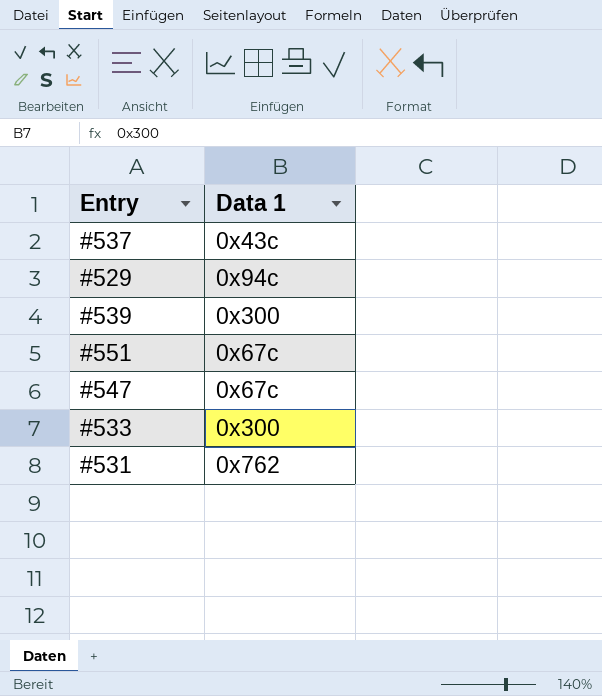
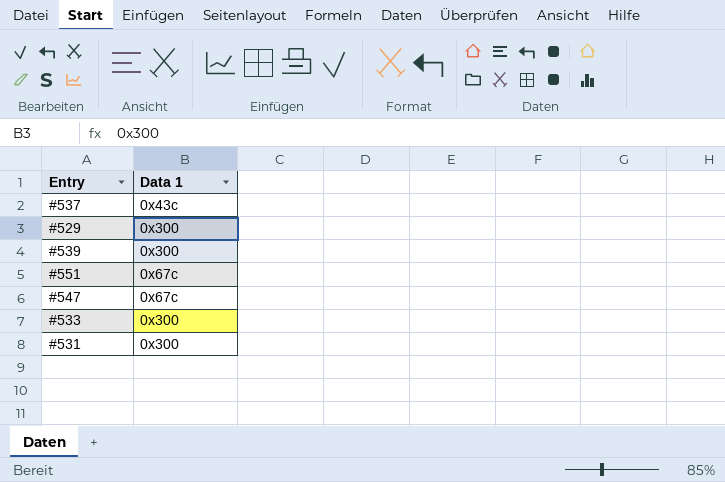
#529 | Data 1: 0x94c -> 0x300
#531 | Data 1: 0x762 -> 0x300

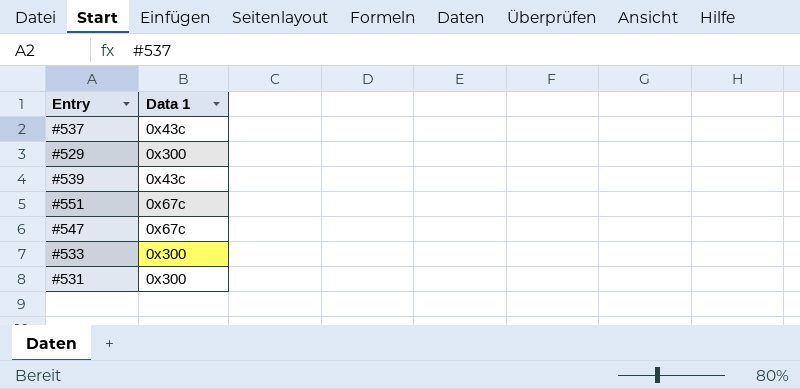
#539 | Data 1: 0x300 -> 0x43c

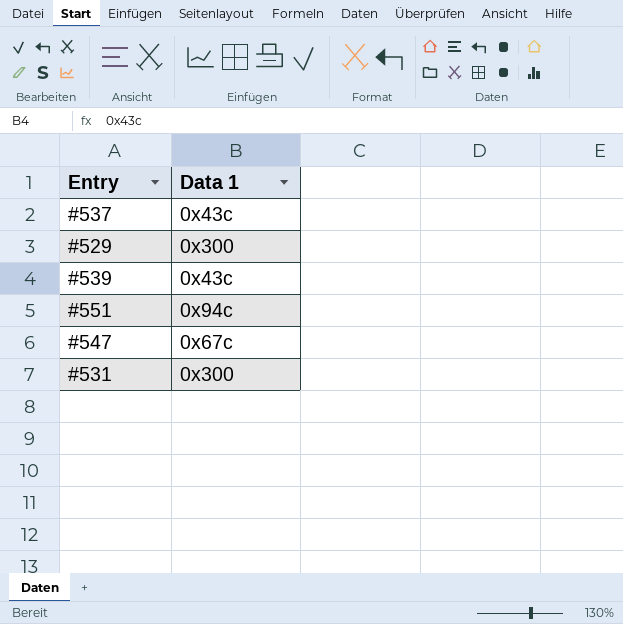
row #533: 0x300 -> none
#551 | Data 1: 0x67c -> 0x94c

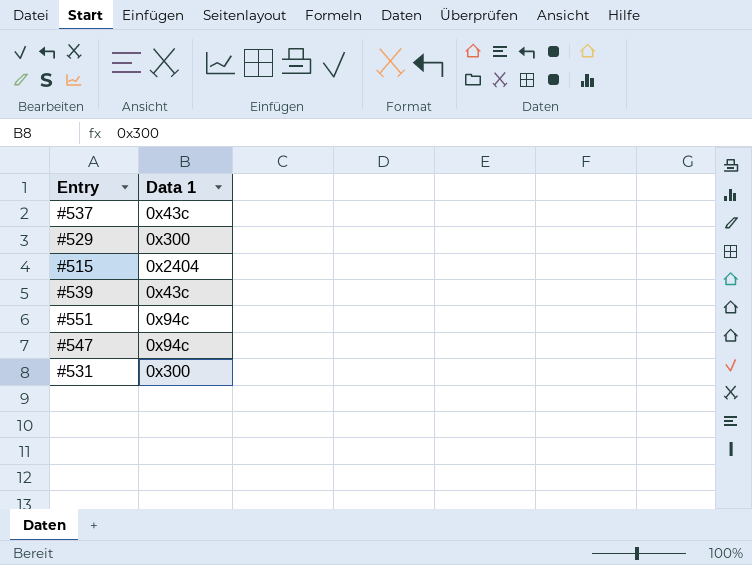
row #515: none -> 0x2404
#547 | Data 1: 0x67c -> 0x94c

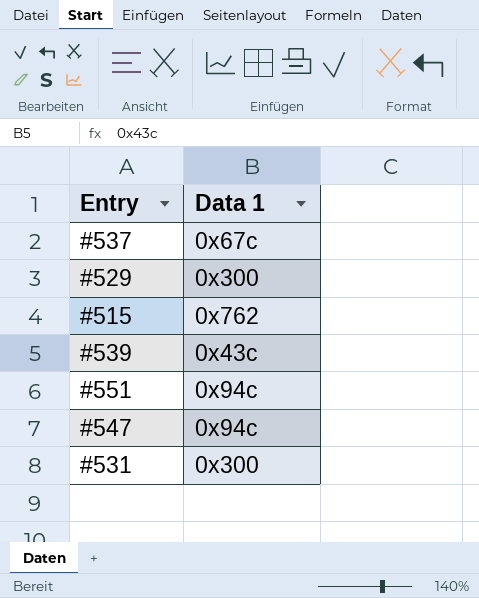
#537 | Data 1: 0x43c -> 0x67c
#515 | Data 1: 0x2404 -> 0x762

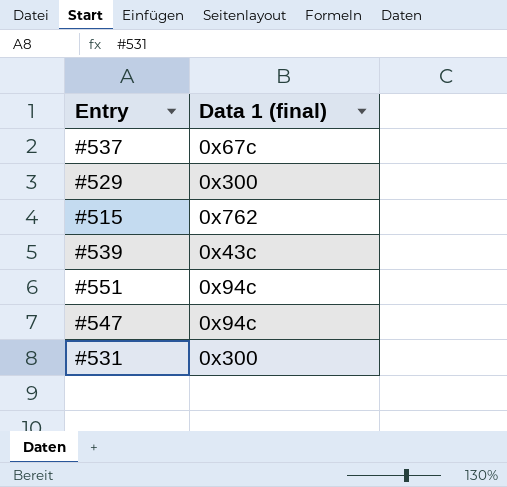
column name: Data 1 -> Data 1 (final)

